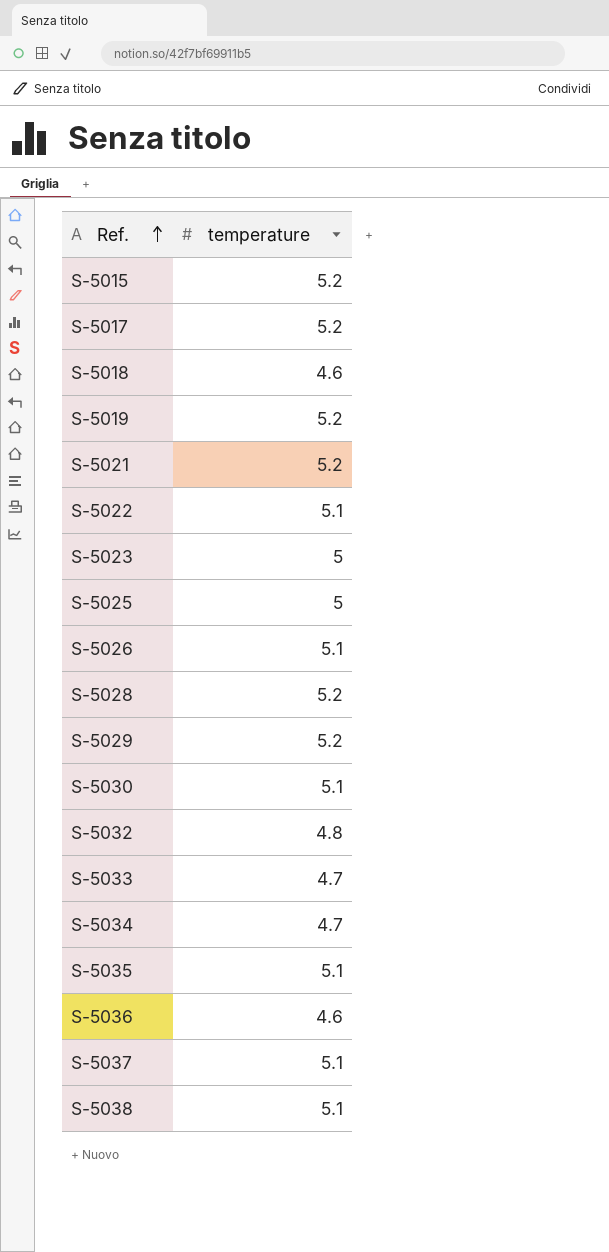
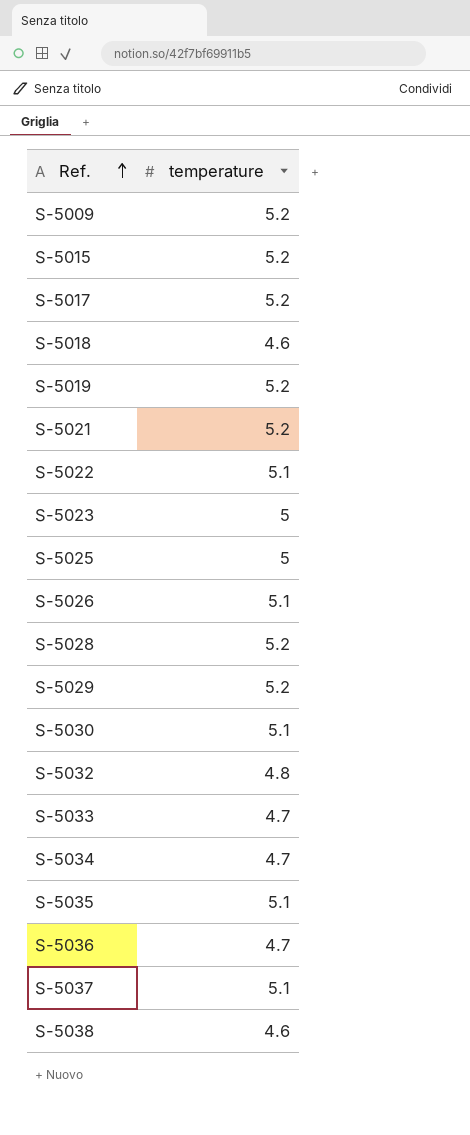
row S-5009: none -> 5.2
S-5036 | temperature: 4.6 -> 4.7
S-5038 | temperature: 5.1 -> 4.6

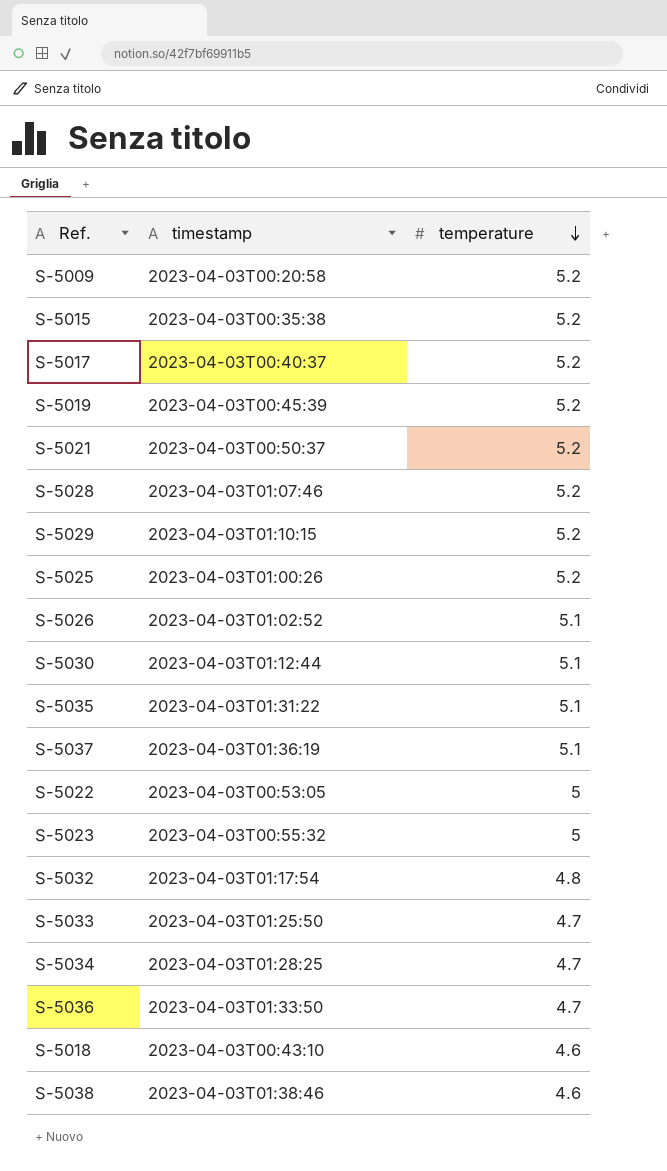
row order: Ref. ascending -> temperature descending
column timestamp | position: none -> 2
S-5025 | temperature: 5 -> 5.2
S-5022 | temperature: 5.1 -> 5

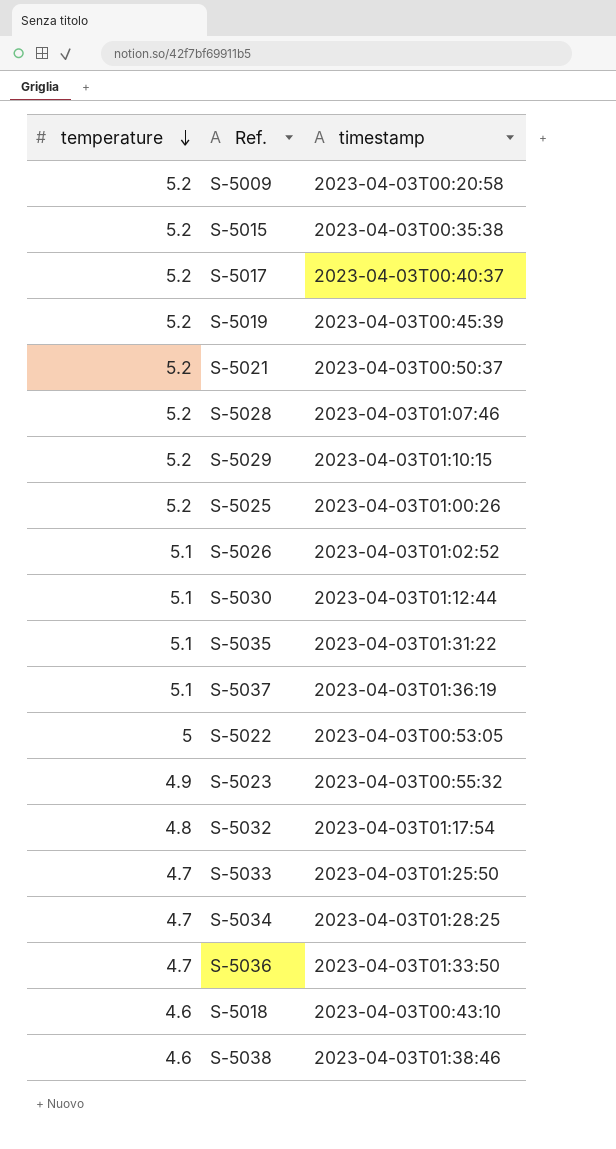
column temperature | position: 3 -> 1
S-5023 | temperature: 5 -> 4.9

